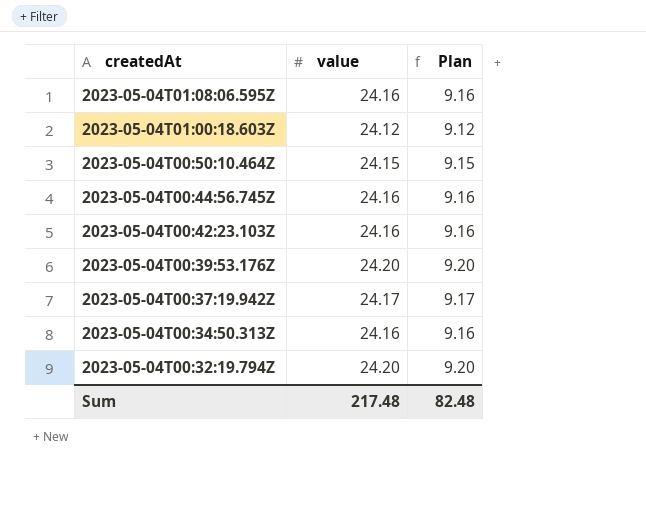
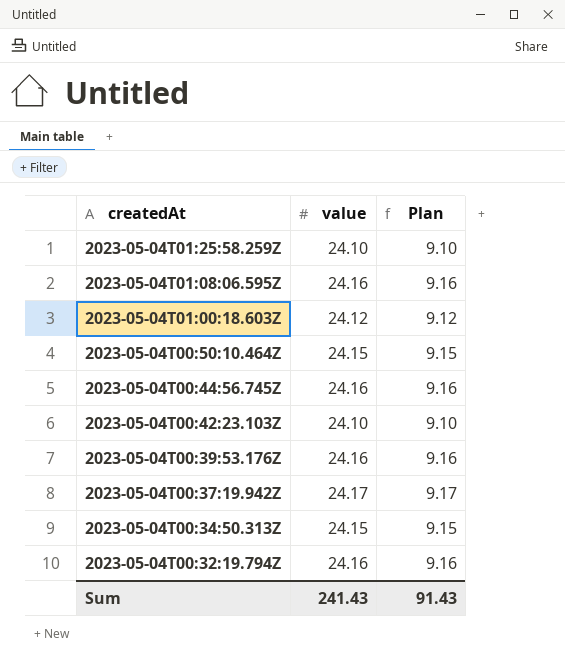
row 2023-05-04T01:25:58.259Z: none -> 24.10 | 9.10
2023-05-04T00:42:23.103Z | value: 24.16 -> 24.10
2023-05-04T00:42:23.103Z | Plan: 9.16 -> 9.10
2023-05-04T00:39:53.176Z | value: 24.20 -> 24.16
2023-05-04T00:39:53.176Z | Plan: 9.20 -> 9.16
2023-05-04T00:34:50.313Z | value: 24.16 -> 24.15
2023-05-04T00:34:50.313Z | Plan: 9.16 -> 9.15
2023-05-04T00:32:19.794Z | value: 24.20 -> 24.16
2023-05-04T00:32:19.794Z | Plan: 9.20 -> 9.16
Sum | value: 217.48 -> 241.43
Sum | Plan: 82.48 -> 91.43

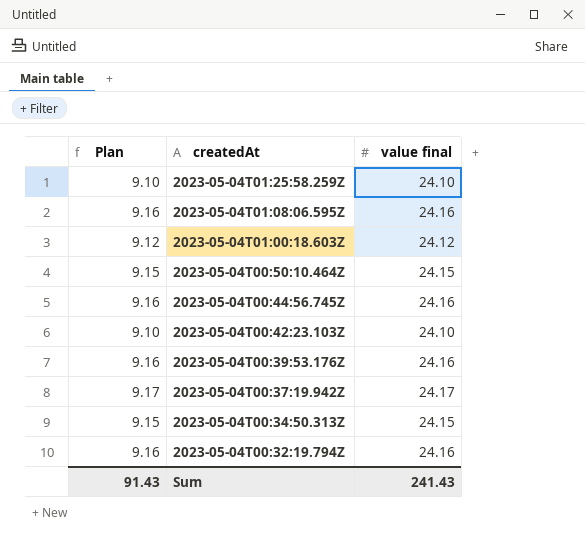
column Plan | position: 3 -> 1
column name: value -> value final

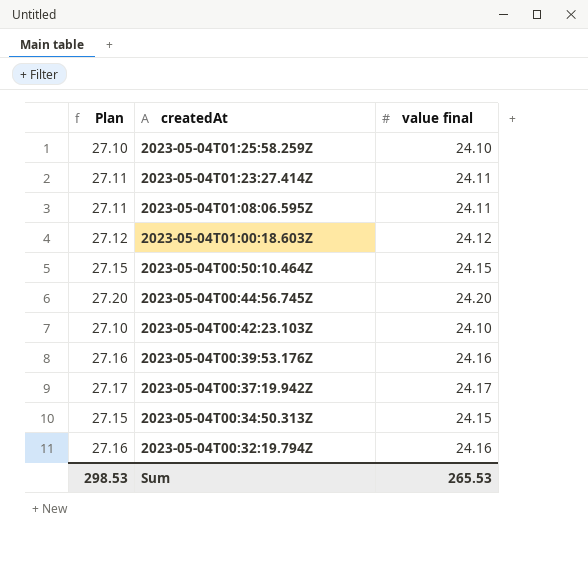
column Plan | formula: [value final] - 15 -> [value final] + 3
row 2023-05-04T01:23:27.414Z: none -> 27.11 | 24.11
2023-05-04T01:08:06.595Z | value final: 24.16 -> 24.11
2023-05-04T00:44:56.745Z | value final: 24.16 -> 24.20
Sum | Plan: 91.43 -> 298.53
Sum | value final: 241.43 -> 265.53

